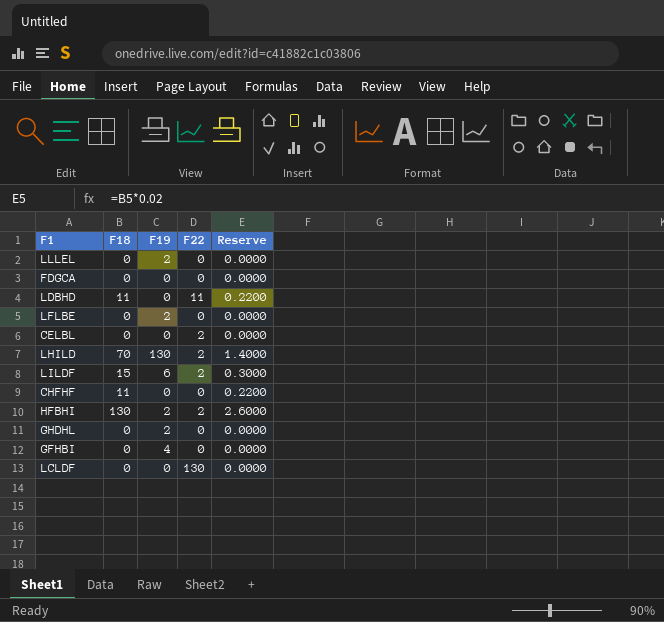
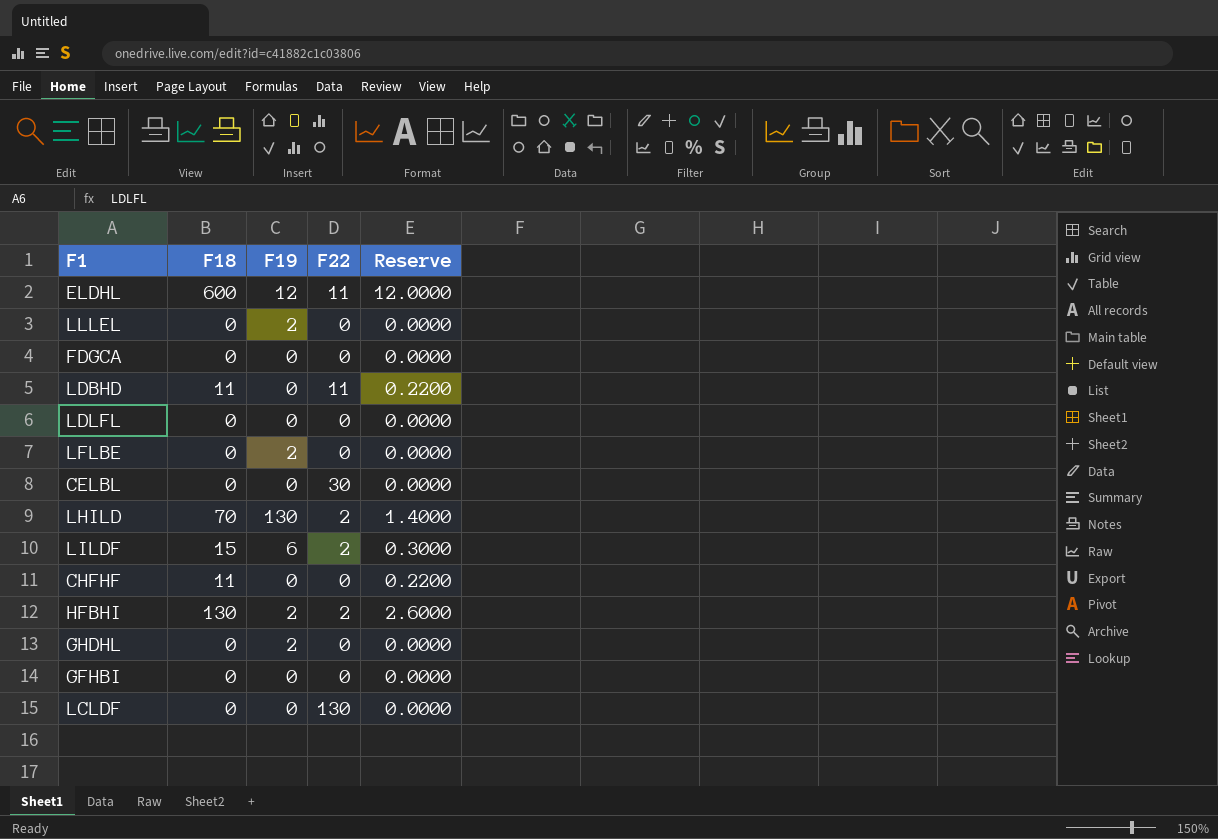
row ELDHL: none -> 600 | 12 | 11 | 12.0000
row LDLFL: none -> 0 | 0 | 0 | 0.0000
CELBL | F22: 2 -> 30
GFHBI | F19: 4 -> 0

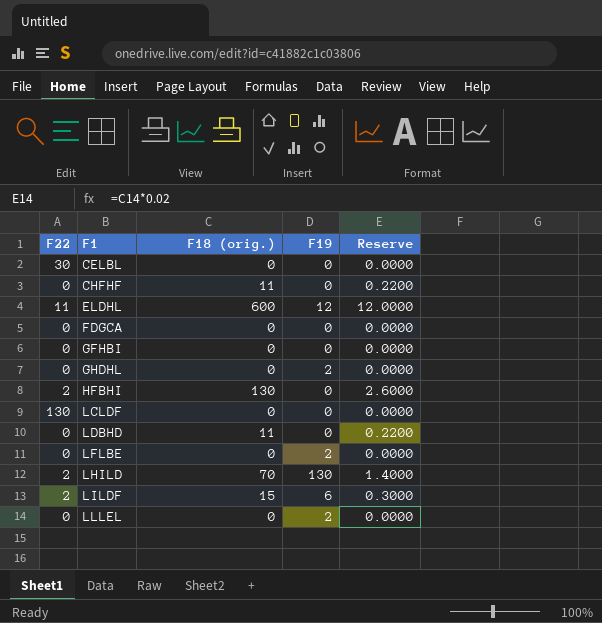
row order: none -> F1 ascending
column F22 | position: 4 -> 1
column name: F18 -> F18 (orig.)
row LDLFL: 0 | 0 | 0 | 0.0000 -> none
HFBHI | F19: 2 -> 0
LDBHD | F22: 11 -> 0

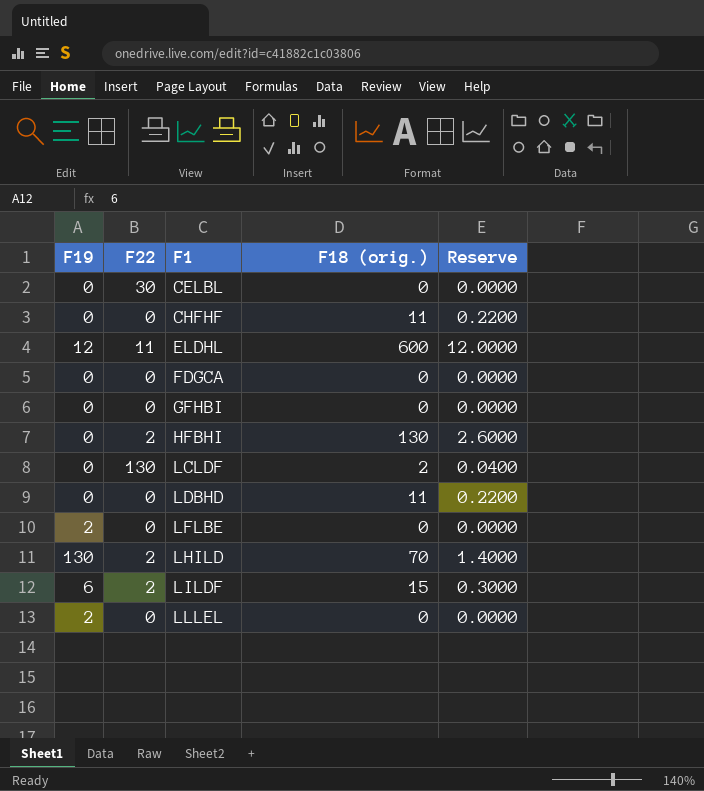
column F19 | position: 4 -> 1
row GHDHL: 0 | 0 | 2 | 0.0000 -> none
LCLDF | F18 (orig.): 0 -> 2
LCLDF | Reserve: 0.0000 -> 0.0400

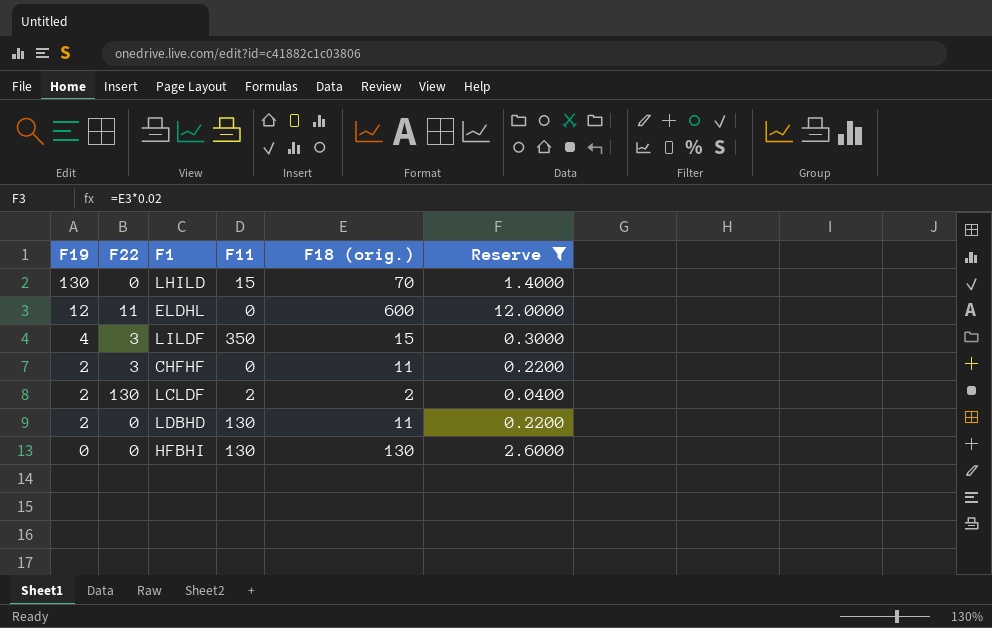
filter: none -> Reserve != 0.0000
row order: F1 ascending -> F19 descending
column F11 | position: none -> 4
LHILD | F22: 2 -> 0
LILDF | F19: 6 -> 4
LILDF | F22: 2 -> 3
CHFHF | F19: 0 -> 2
CHFHF | F22: 0 -> 3
LCLDF | F19: 0 -> 2
LDBHD | F19: 0 -> 2
HFBHI | F22: 2 -> 0

